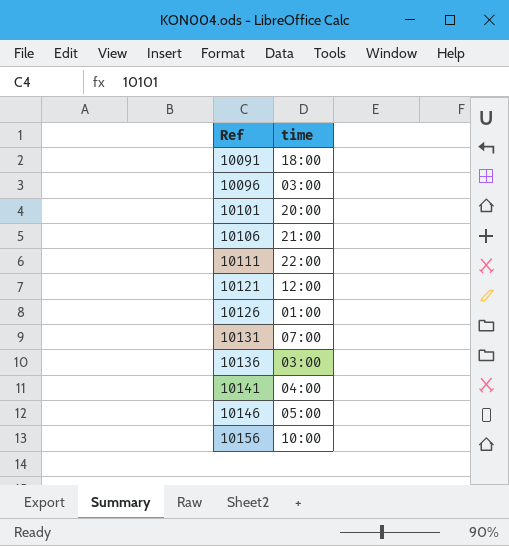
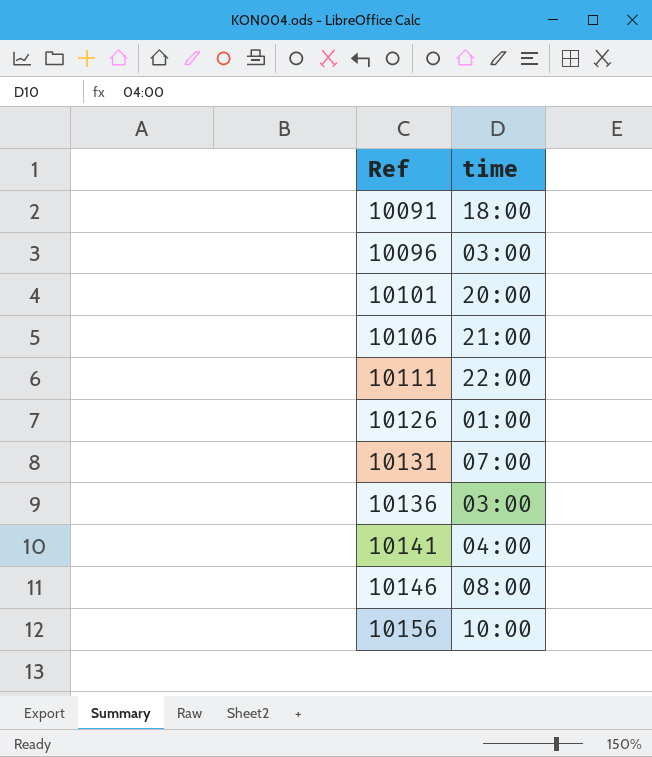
row 10121: 12:00 -> none
10146 | time: 05:00 -> 08:00

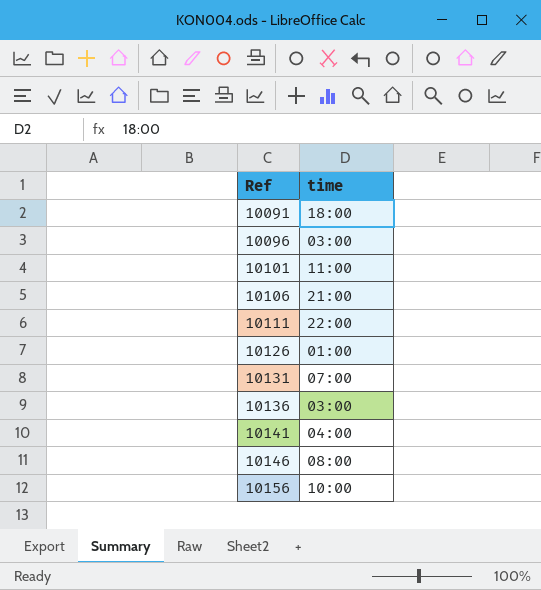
10101 | time: 20:00 -> 11:00

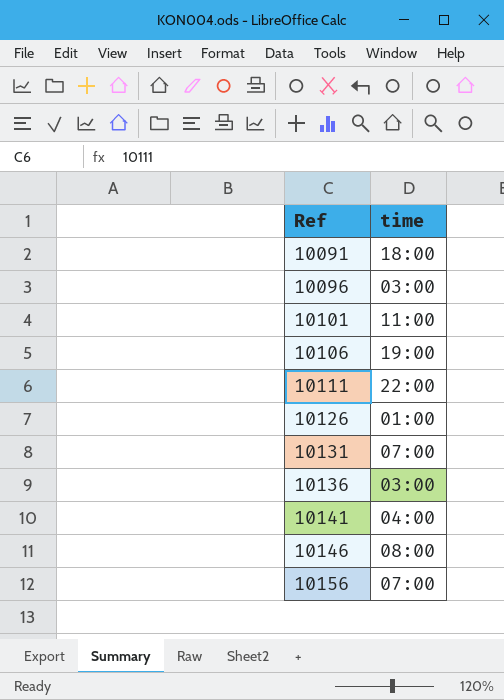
10106 | time: 21:00 -> 19:00
10156 | time: 10:00 -> 07:00

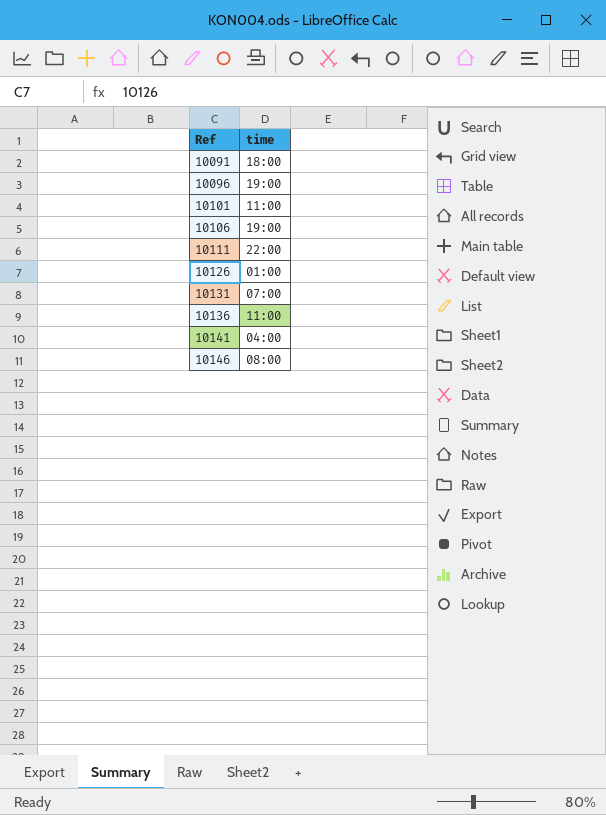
row 10156: 07:00 -> none
10096 | time: 03:00 -> 19:00
10136 | time: 03:00 -> 11:00

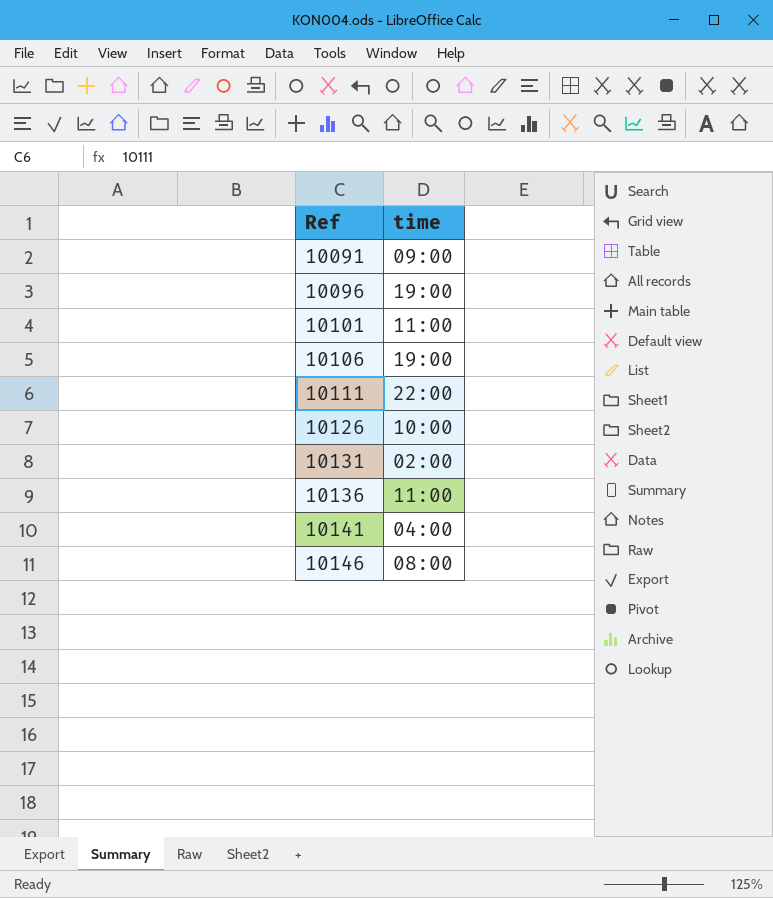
10091 | time: 18:00 -> 09:00
10126 | time: 01:00 -> 10:00
10131 | time: 07:00 -> 02:00

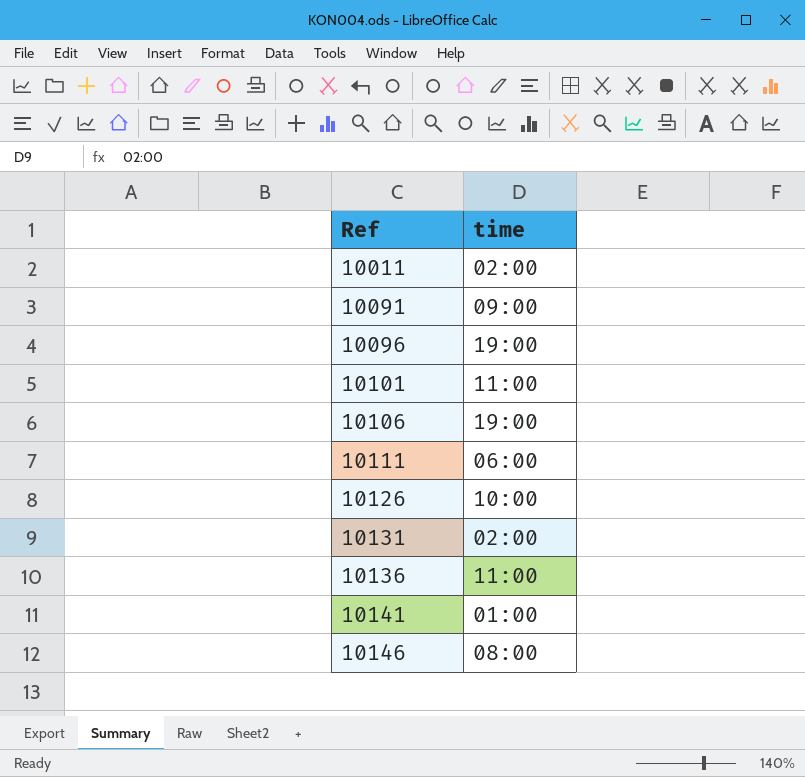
row 10011: none -> 02:00
10111 | time: 22:00 -> 06:00
10141 | time: 04:00 -> 01:00

